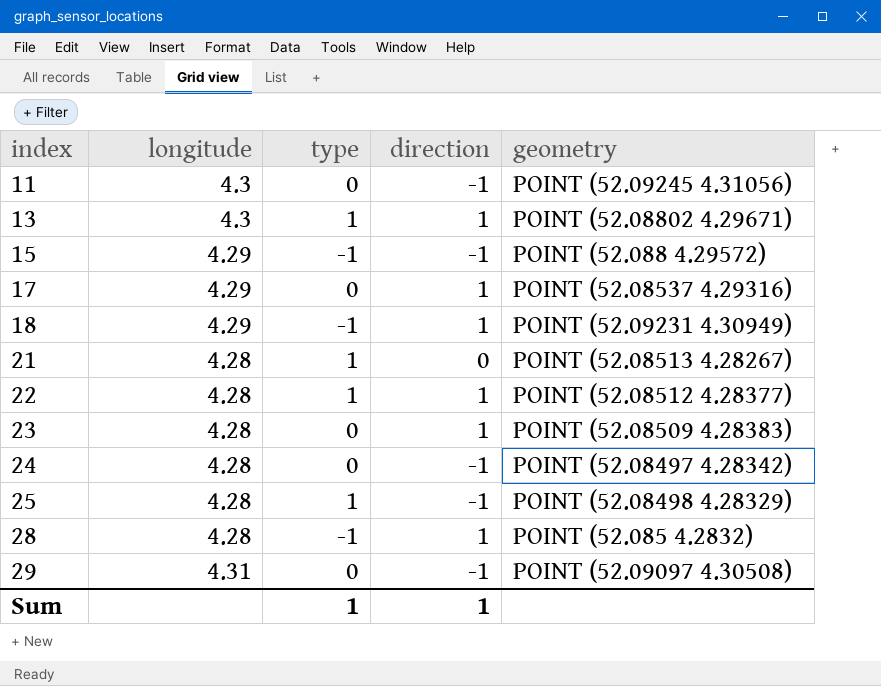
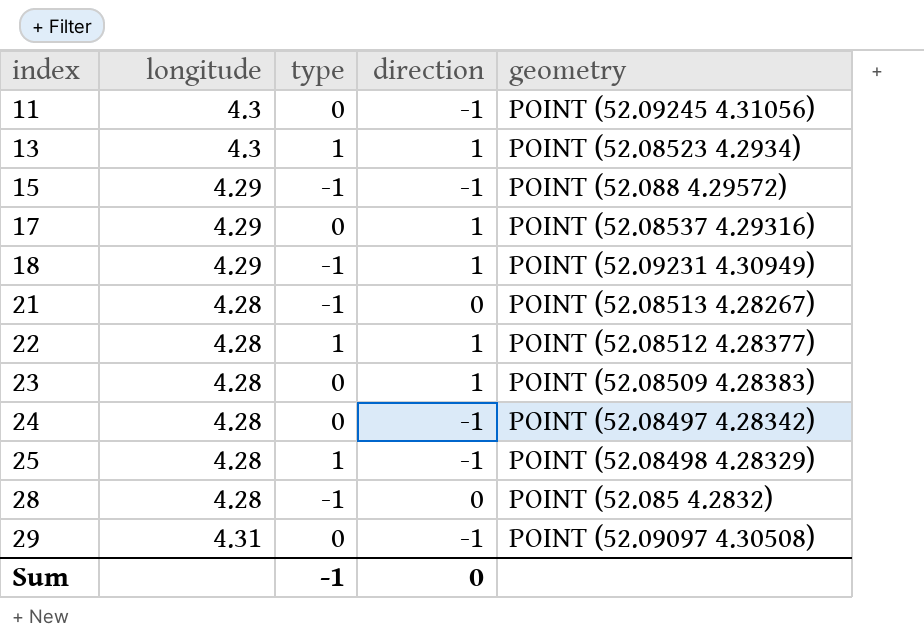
13 | geometry: POINT (52.08802 4.29671) -> POINT (52.08523 4.2934)
21 | type: 1 -> -1
28 | direction: 1 -> 0
Sum | type: 1 -> -1
Sum | direction: 1 -> 0

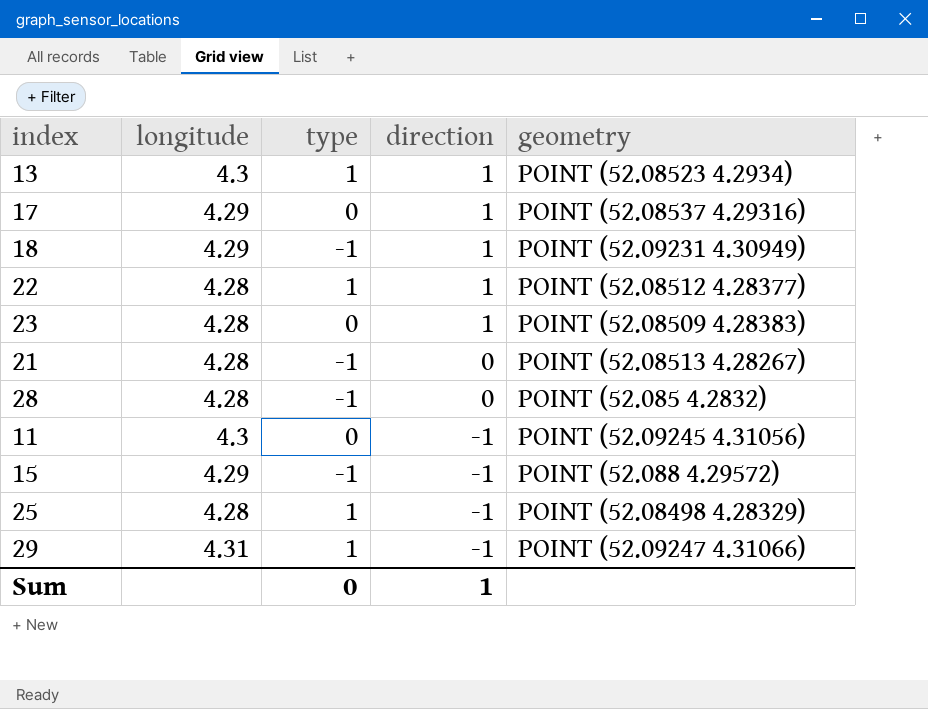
row order: index ascending -> direction descending
row 24: 4.28 | 0 | -1 | POINT (52.08497 4.28342) -> none
29 | type: 0 -> 1
29 | geometry: POINT (52.09097 4.30508) -> POINT (52.09247 4.31066)
Sum | type: -1 -> 0
Sum | direction: 0 -> 1

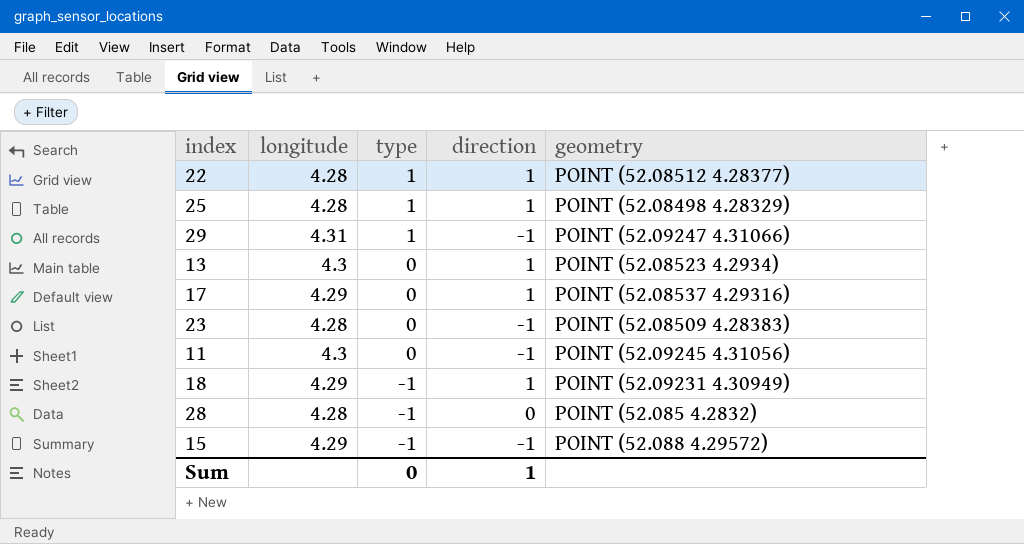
row order: direction descending -> type descending
row 21: 4.28 | -1 | 0 | POINT (52.08513 4.28267) -> none
25 | direction: -1 -> 1
13 | type: 1 -> 0
23 | direction: 1 -> -1

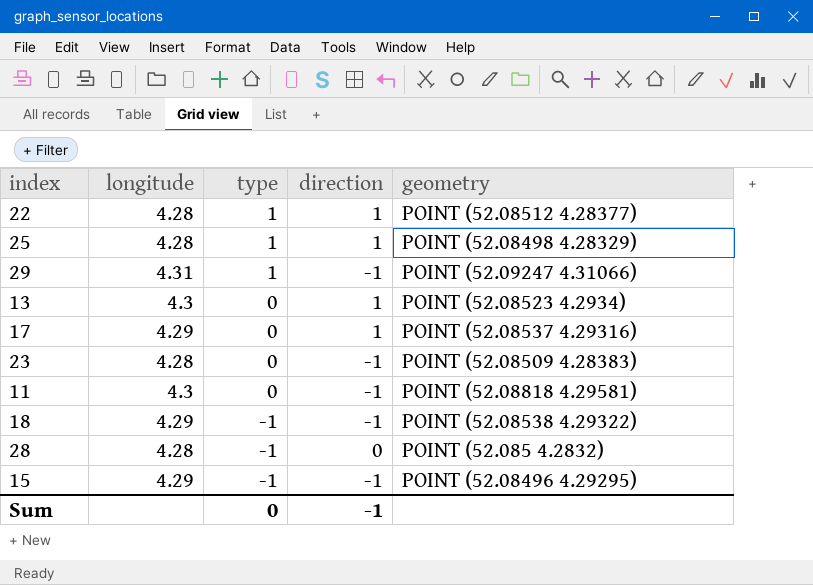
11 | geometry: POINT (52.09245 4.31056) -> POINT (52.08818 4.29581)
18 | direction: 1 -> -1
18 | geometry: POINT (52.09231 4.30949) -> POINT (52.08538 4.29322)
15 | geometry: POINT (52.088 4.29572) -> POINT (52.08496 4.29295)
Sum | direction: 1 -> -1

